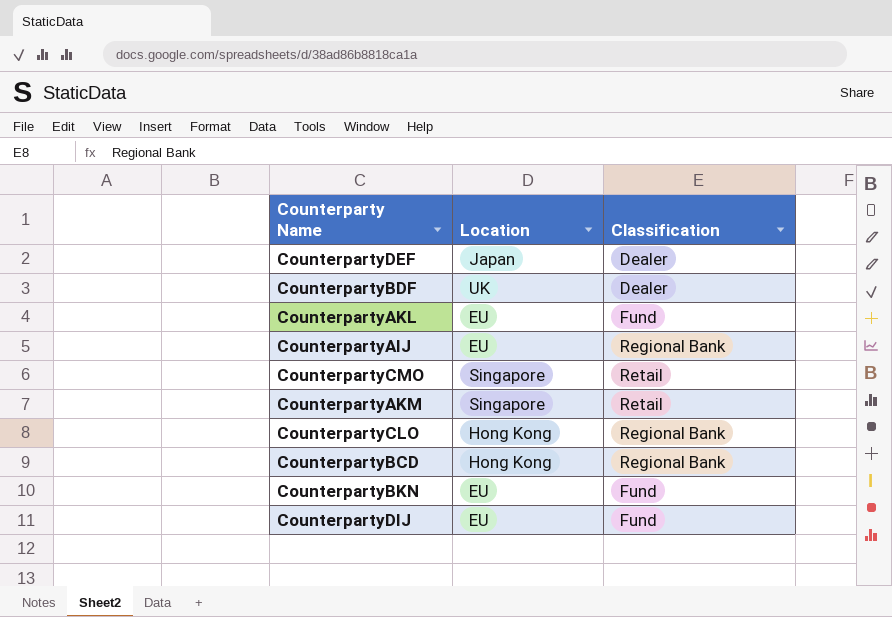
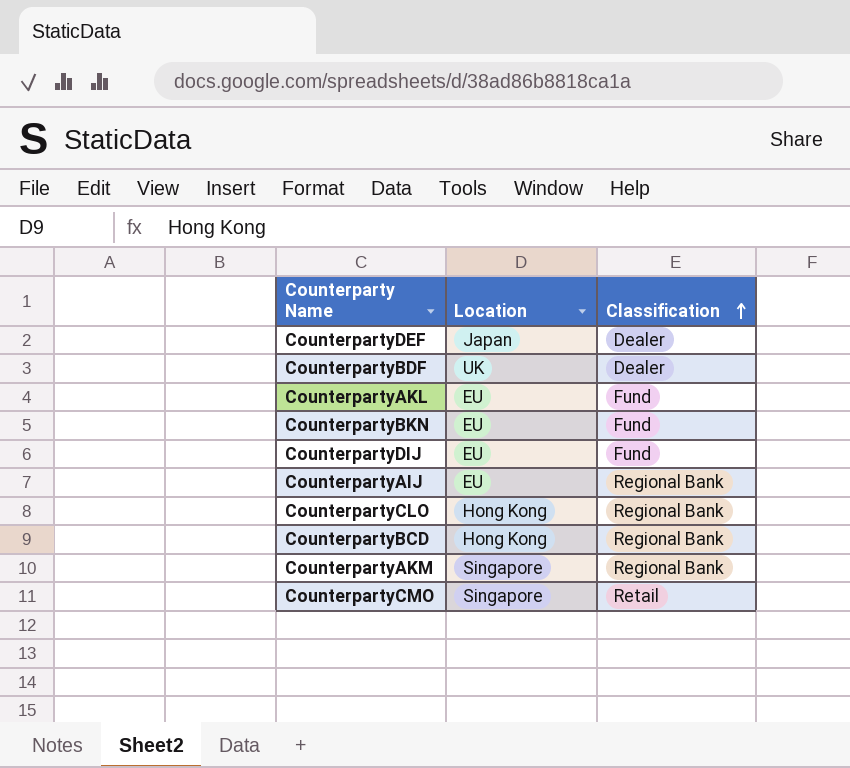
row order: none -> Classification ascending
CounterpartyAKM | Classification: Retail -> Regional Bank

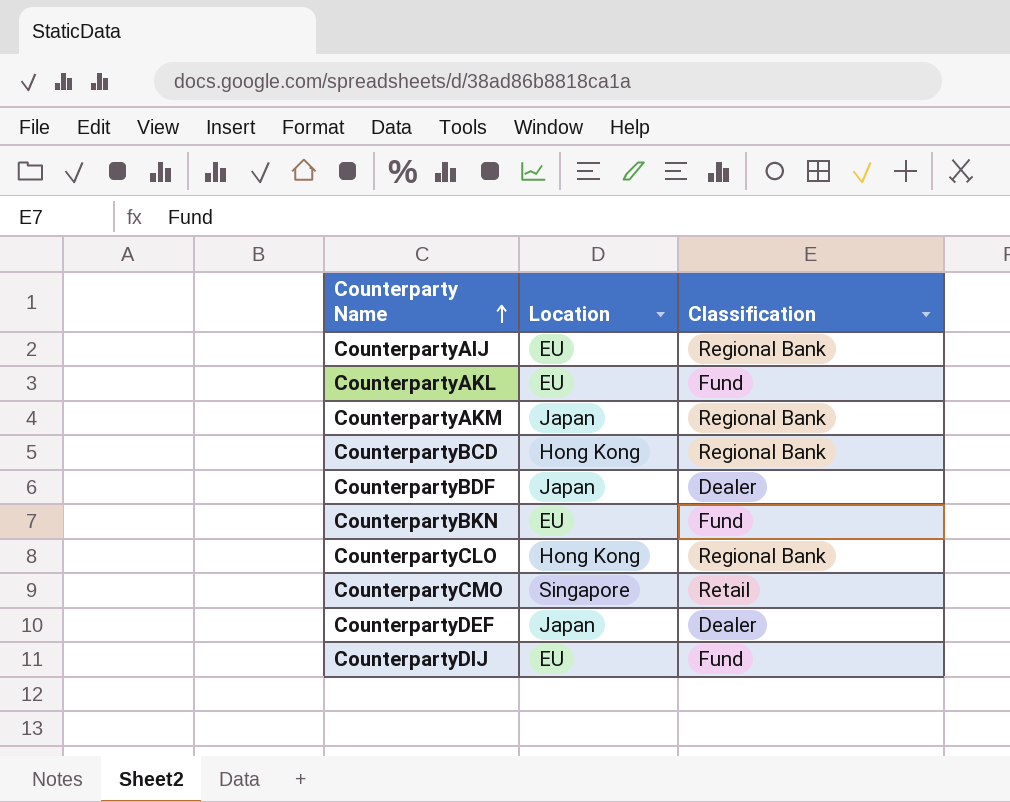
row order: Classification ascending -> Counterparty Name ascending
CounterpartyAKM | Location: Singapore -> Japan
CounterpartyBDF | Location: UK -> Japan

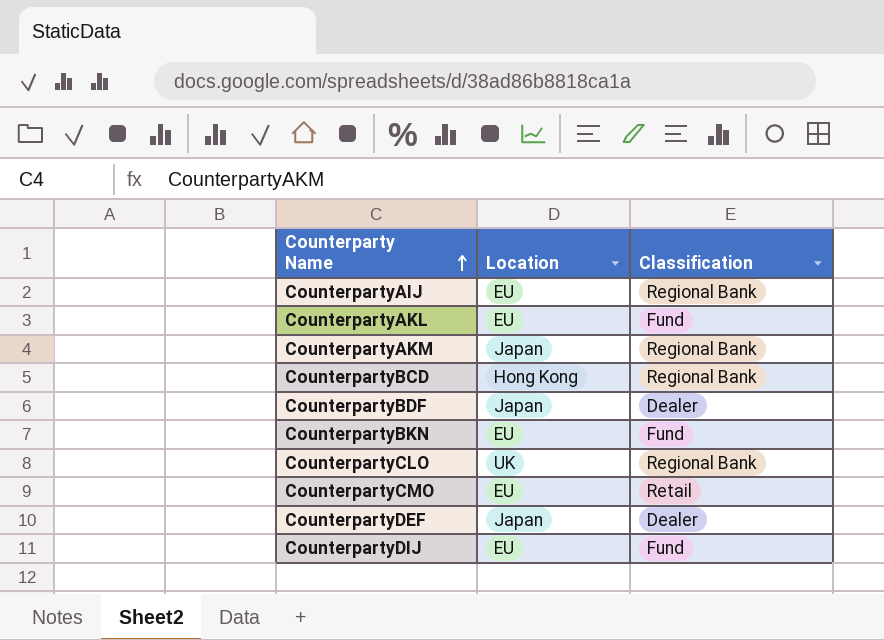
CounterpartyCLO | Location: Hong Kong -> UK
CounterpartyCMO | Location: Singapore -> EU

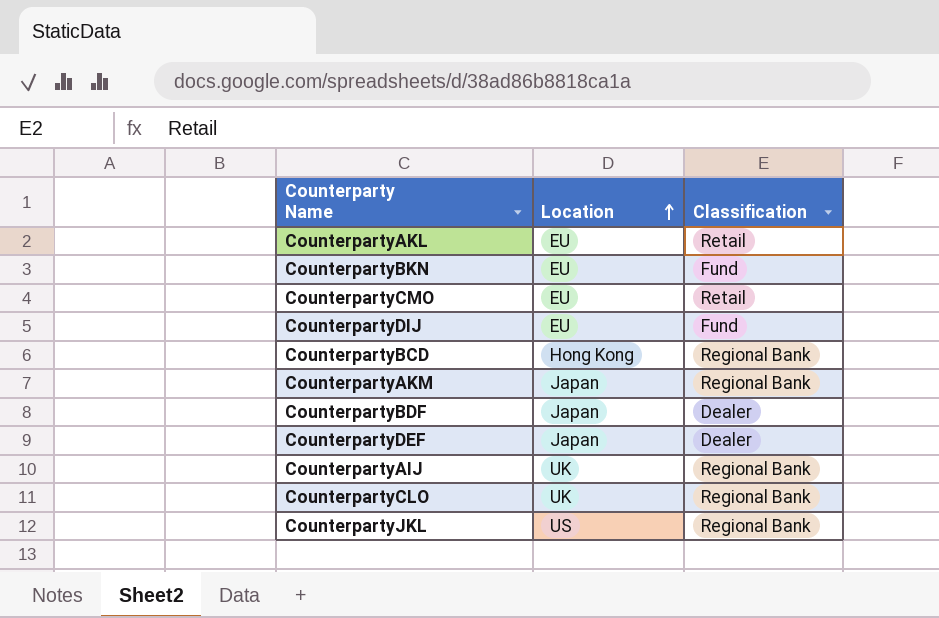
row order: Counterparty Name ascending -> Location ascending
CounterpartyAKL | Classification: Fund -> Retail
CounterpartyAIJ | Location: EU -> UK
row CounterpartyJKL: none -> US | Regional Bank

